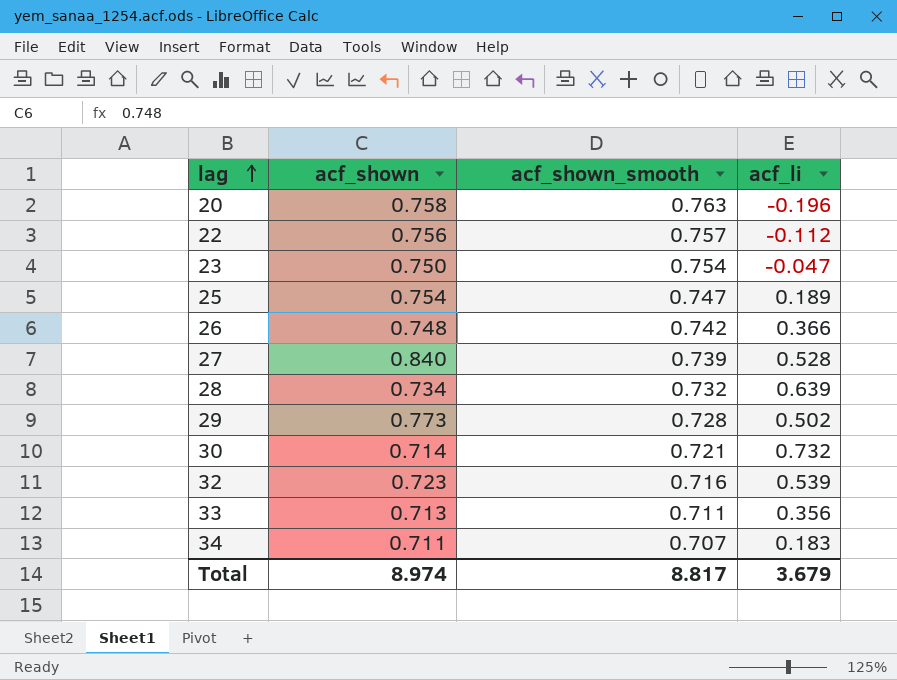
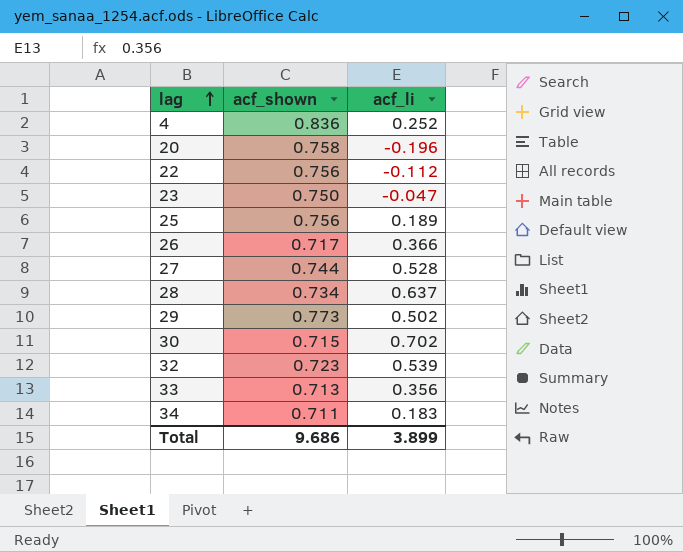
column acf_shown_smooth | position: 3 -> none
row 4: none -> 0.836 | 0.252
25 | acf_shown: 0.754 -> 0.756
26 | acf_shown: 0.748 -> 0.717
27 | acf_shown: 0.840 -> 0.744
28 | acf_li: 0.639 -> 0.637
30 | acf_shown: 0.714 -> 0.715
30 | acf_li: 0.732 -> 0.702
Total | acf_shown: 8.974 -> 9.686
Total | acf_li: 3.679 -> 3.899

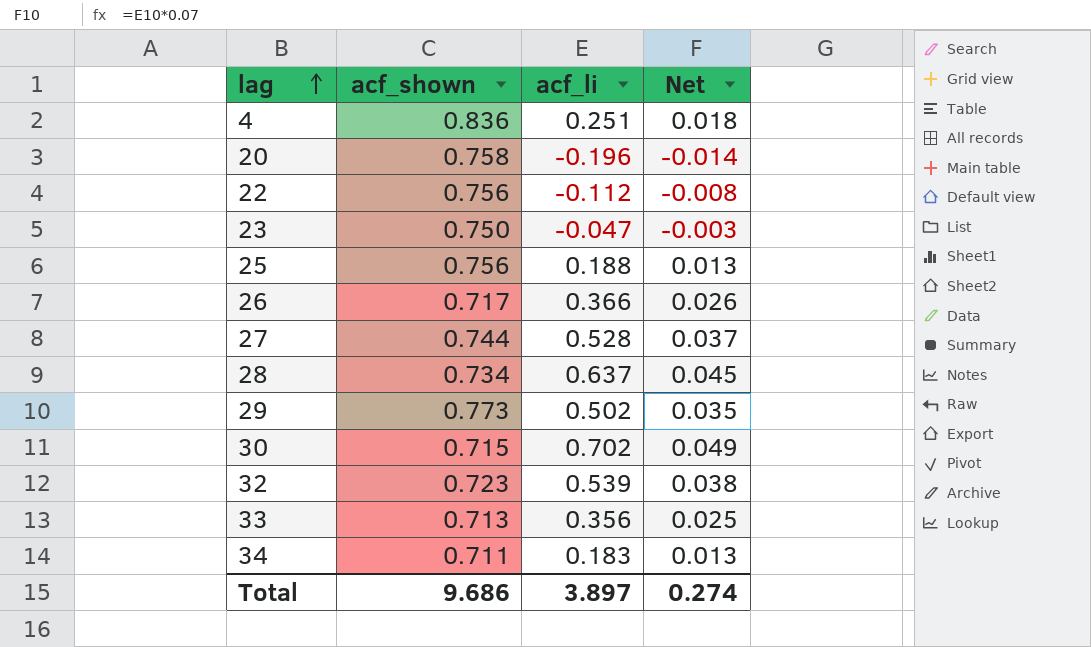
column Net | formula: none -> [acf_li] * 0.07
4 | acf_li: 0.252 -> 0.251
25 | acf_li: 0.189 -> 0.188
Total | acf_li: 3.899 -> 3.897

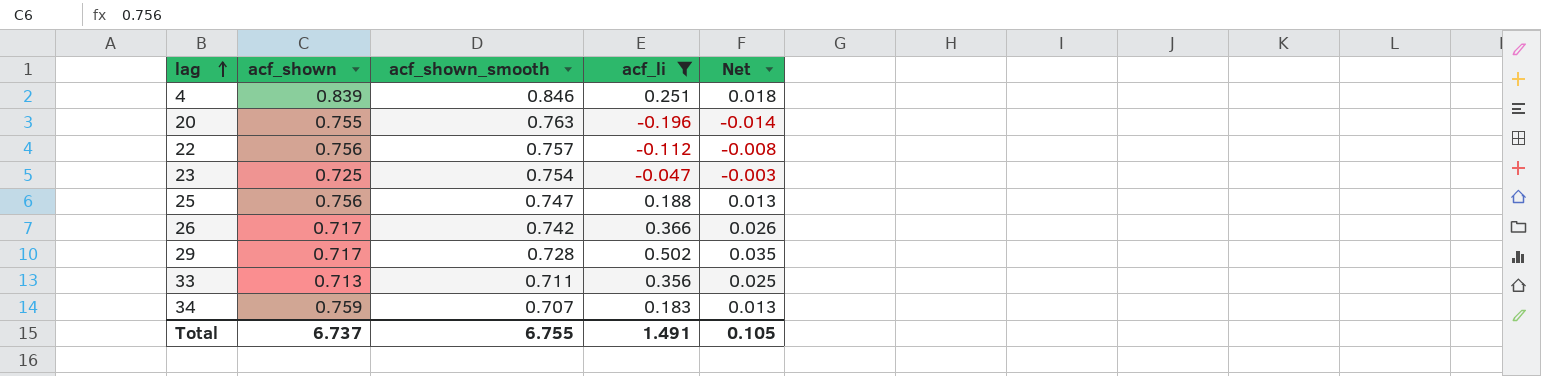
filter: none -> acf_li <= 0.502
column acf_shown_smooth | position: none -> 3
4 | acf_shown: 0.836 -> 0.839
20 | acf_shown: 0.758 -> 0.755
23 | acf_shown: 0.750 -> 0.725
29 | acf_shown: 0.773 -> 0.717
34 | acf_shown: 0.711 -> 0.759
Total | acf_shown: 9.686 -> 6.737
Total | acf_li: 3.897 -> 1.491
Total | Net: 0.274 -> 0.105

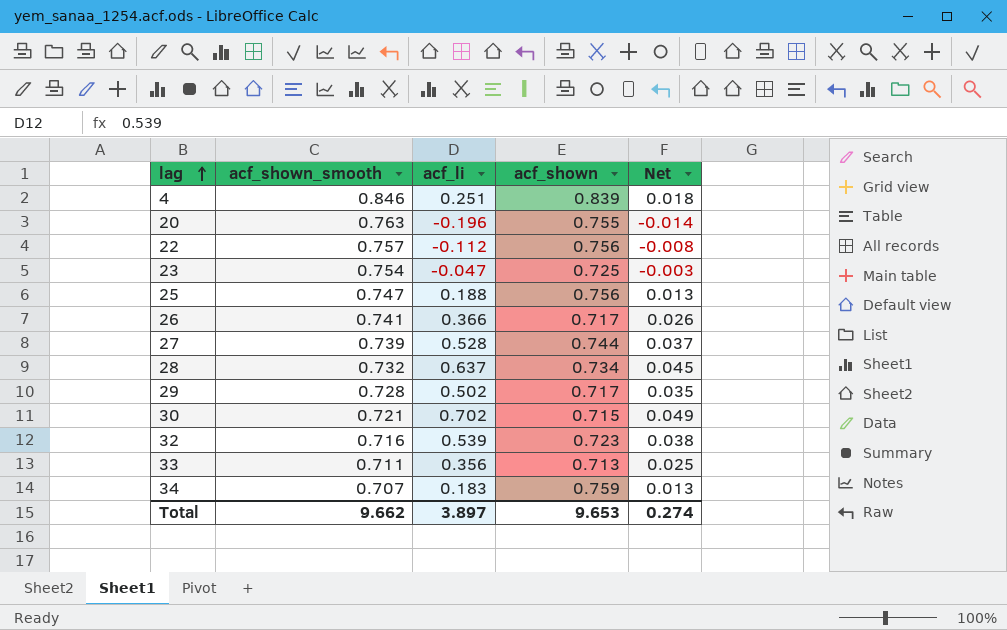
filter: acf_li <= 0.502 -> none
column acf_shown | position: 2 -> 4
26 | acf_shown_smooth: 0.742 -> 0.741
Total | acf_shown_smooth: 6.755 -> 9.662
Total | acf_li: 1.491 -> 3.897
Total | acf_shown: 6.737 -> 9.653
Total | Net: 0.105 -> 0.274

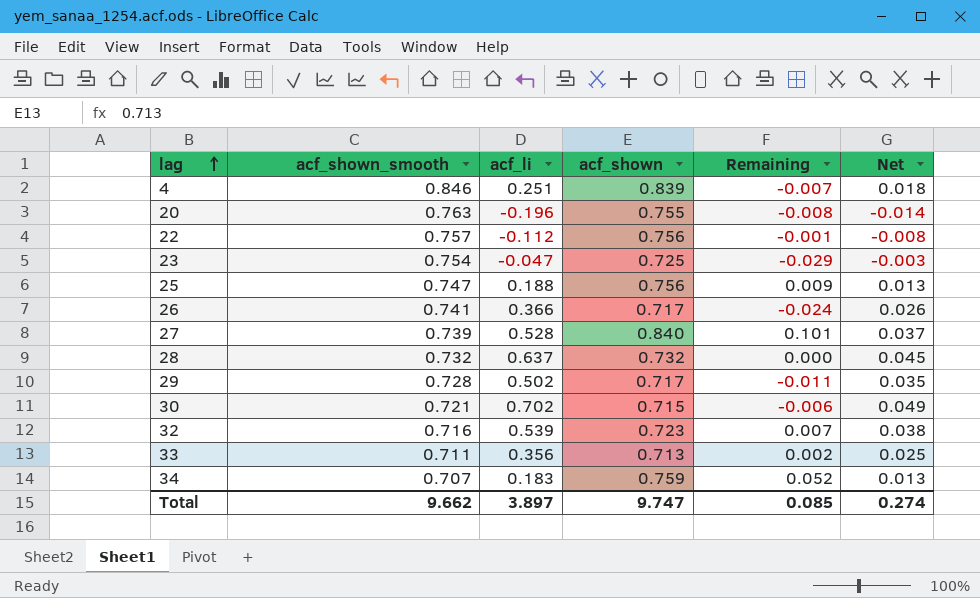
column Remaining | formula: none -> [acf_shown] - [acf_shown_smooth]
27 | acf_shown: 0.744 -> 0.840
28 | acf_shown: 0.734 -> 0.732
Total | acf_shown: 9.653 -> 9.747

